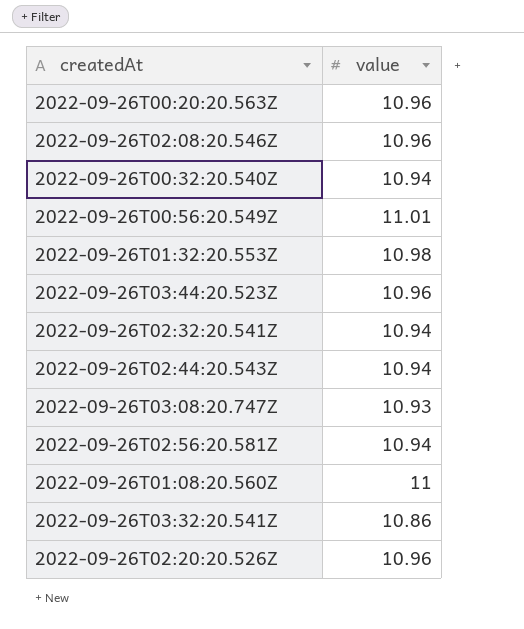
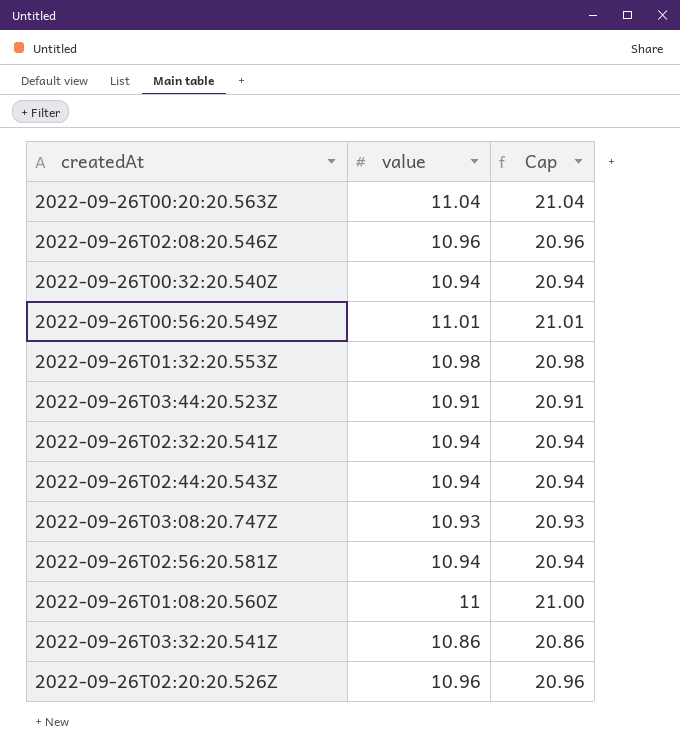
column Cap | formula: none -> [value] + 10
2022-09-26T00:20:20.563Z | value: 10.96 -> 11.04
2022-09-26T03:44:20.523Z | value: 10.96 -> 10.91

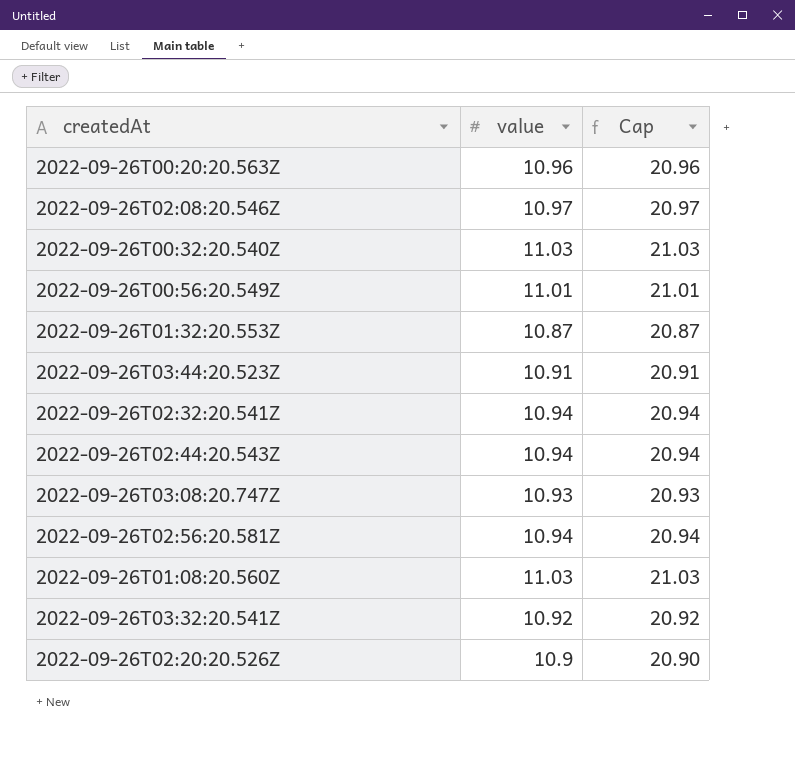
2022-09-26T00:20:20.563Z | value: 11.04 -> 10.96
2022-09-26T00:20:20.563Z | Cap: 21.04 -> 20.96
2022-09-26T02:08:20.546Z | value: 10.96 -> 10.97
2022-09-26T02:08:20.546Z | Cap: 20.96 -> 20.97
2022-09-26T00:32:20.540Z | value: 10.94 -> 11.03
2022-09-26T00:32:20.540Z | Cap: 20.94 -> 21.03
2022-09-26T01:32:20.553Z | value: 10.98 -> 10.87
2022-09-26T01:32:20.553Z | Cap: 20.98 -> 20.87
2022-09-26T01:08:20.560Z | value: 11 -> 11.03
2022-09-26T01:08:20.560Z | Cap: 21.00 -> 21.03
2022-09-26T03:32:20.541Z | value: 10.86 -> 10.92
2022-09-26T03:32:20.541Z | Cap: 20.86 -> 20.92
2022-09-26T02:20:20.526Z | value: 10.96 -> 10.9
2022-09-26T02:20:20.526Z | Cap: 20.96 -> 20.90

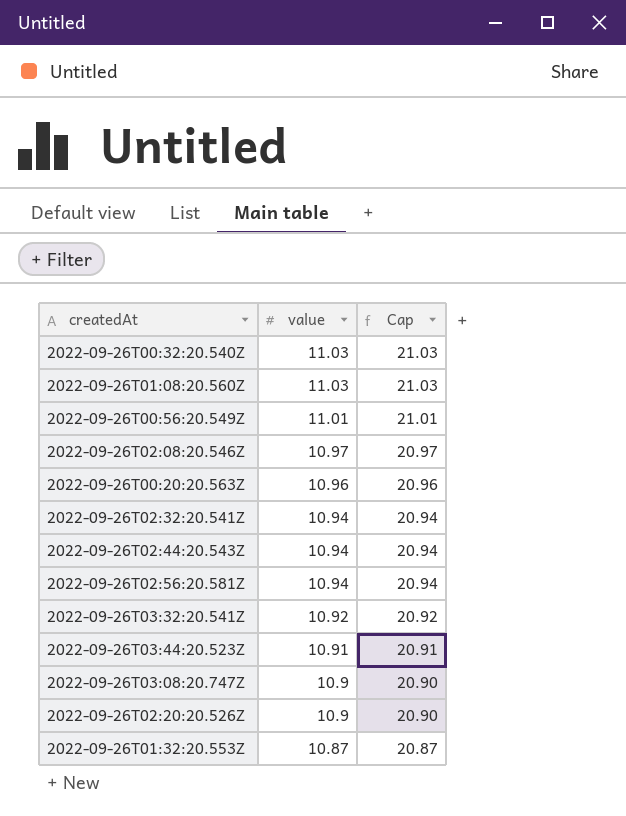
row order: none -> value descending
2022-09-26T03:08:20.747Z | value: 10.93 -> 10.9
2022-09-26T03:08:20.747Z | Cap: 20.93 -> 20.90

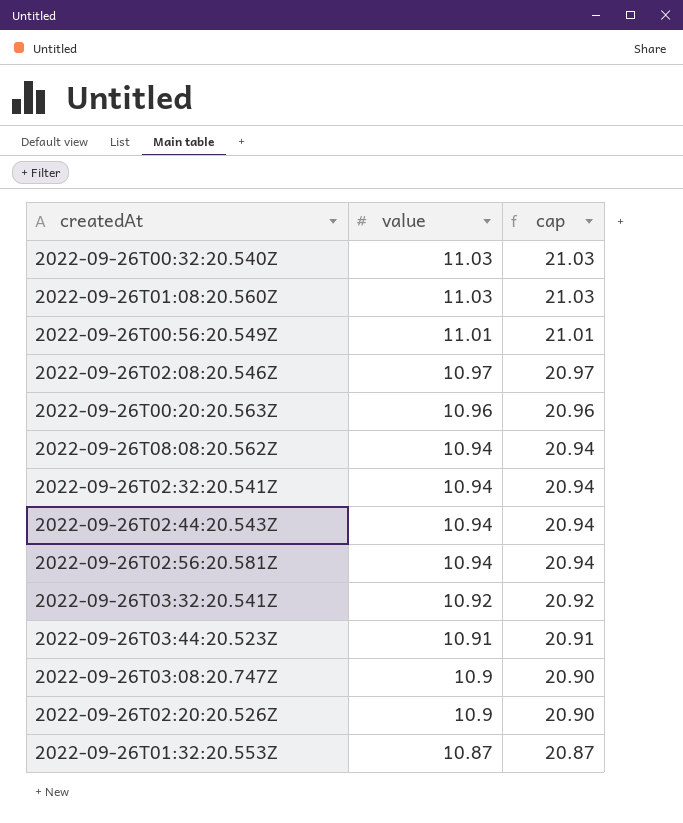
column name: Cap -> cap
row 2022-09-26T08:08:20.562Z: none -> 10.94 | 20.94

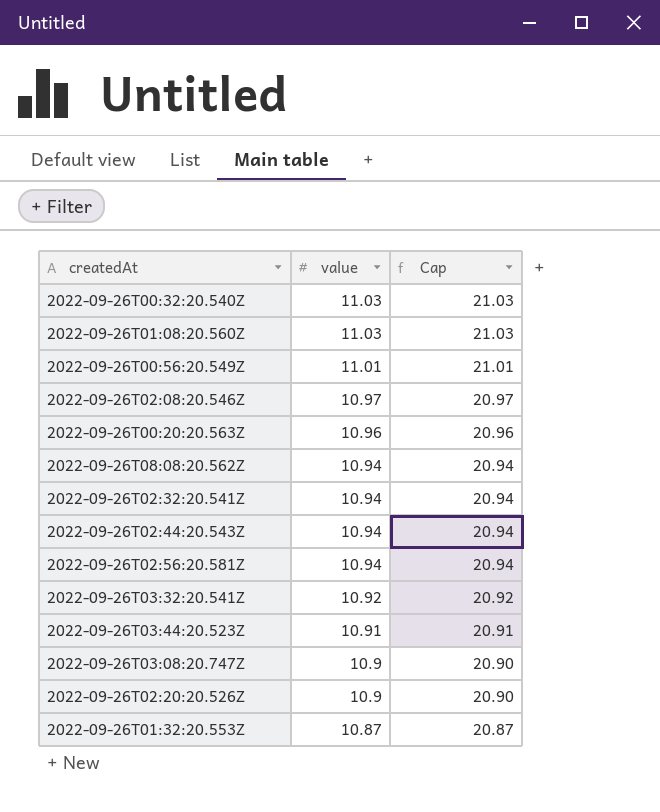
column name: cap -> Cap

